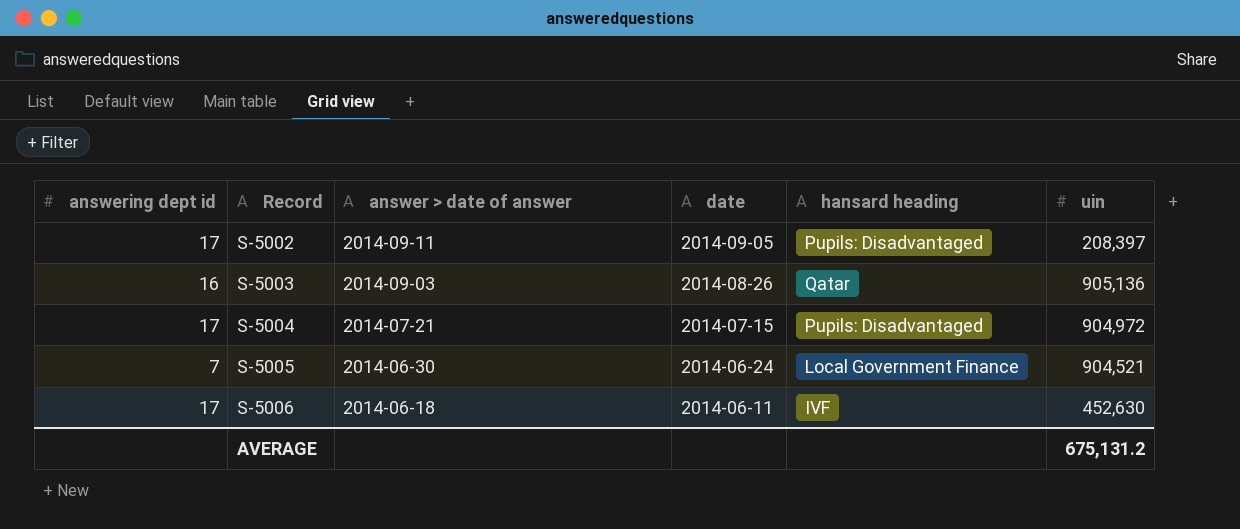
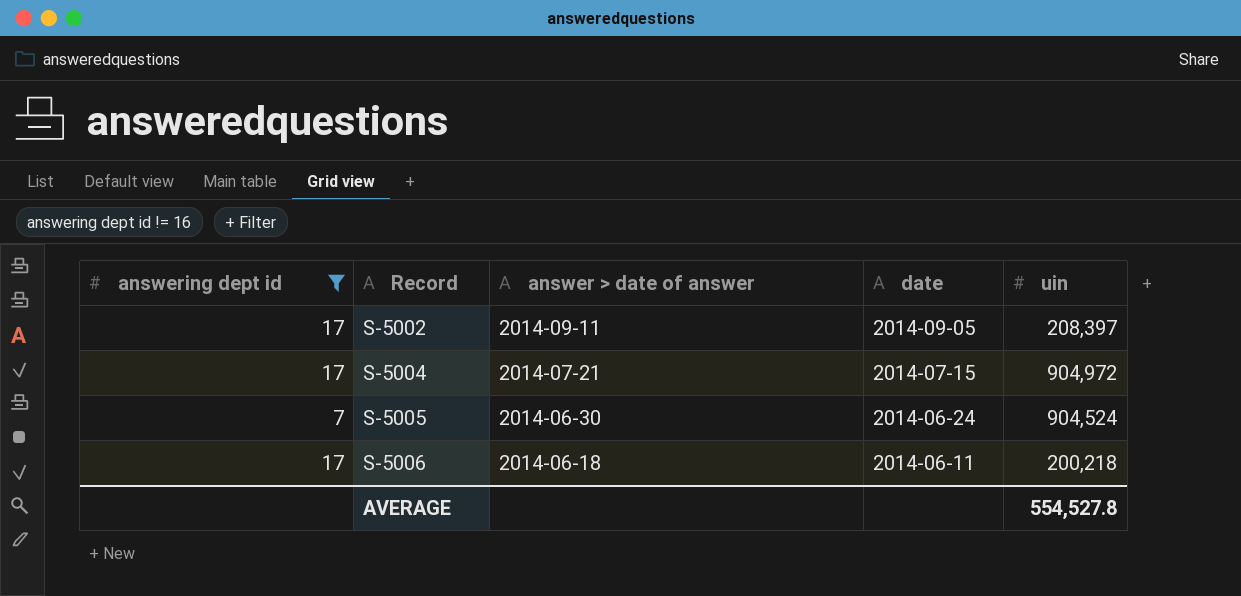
filter: none -> answering dept id != 16
column hansard heading | position: 5 -> none
S-5005 | uin: 904,521 -> 904,524
S-5006 | uin: 452,630 -> 200,218
AVERAGE | uin: 675,131.2 -> 554,527.8

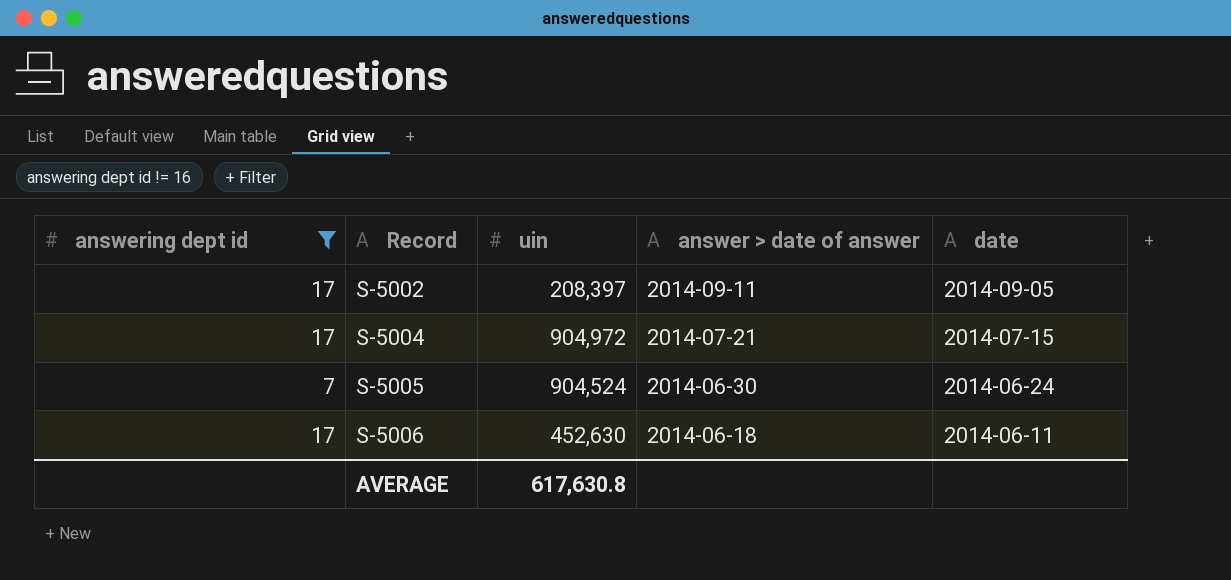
column uin | position: 5 -> 3
S-5006 | uin: 200,218 -> 452,630
AVERAGE | uin: 554,527.8 -> 617,630.8

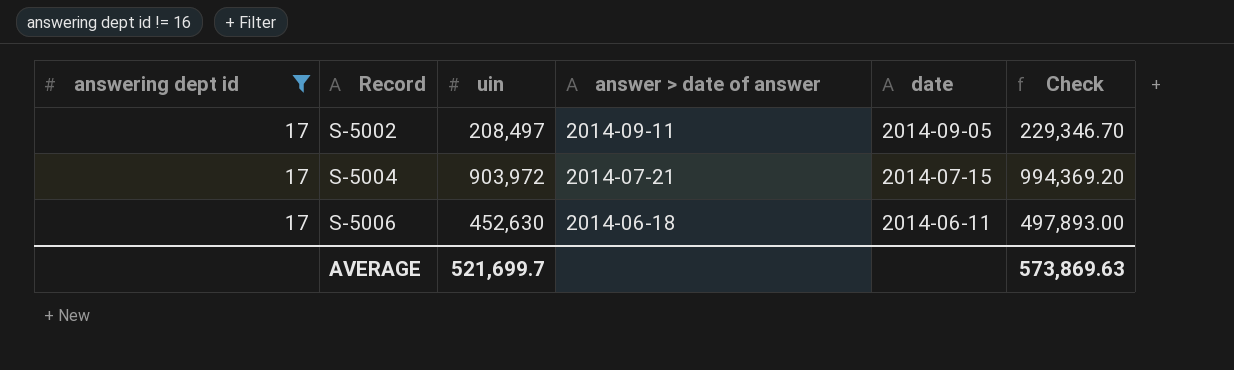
column Check | formula: none -> [uin] * 1.1
row S-5005: 7 | 904,524 | 2014-06-30 | 2014-06-24 -> none
S-5002 | uin: 208,397 -> 208,497
S-5004 | uin: 904,972 -> 903,972
AVERAGE | uin: 617,630.8 -> 521,699.7

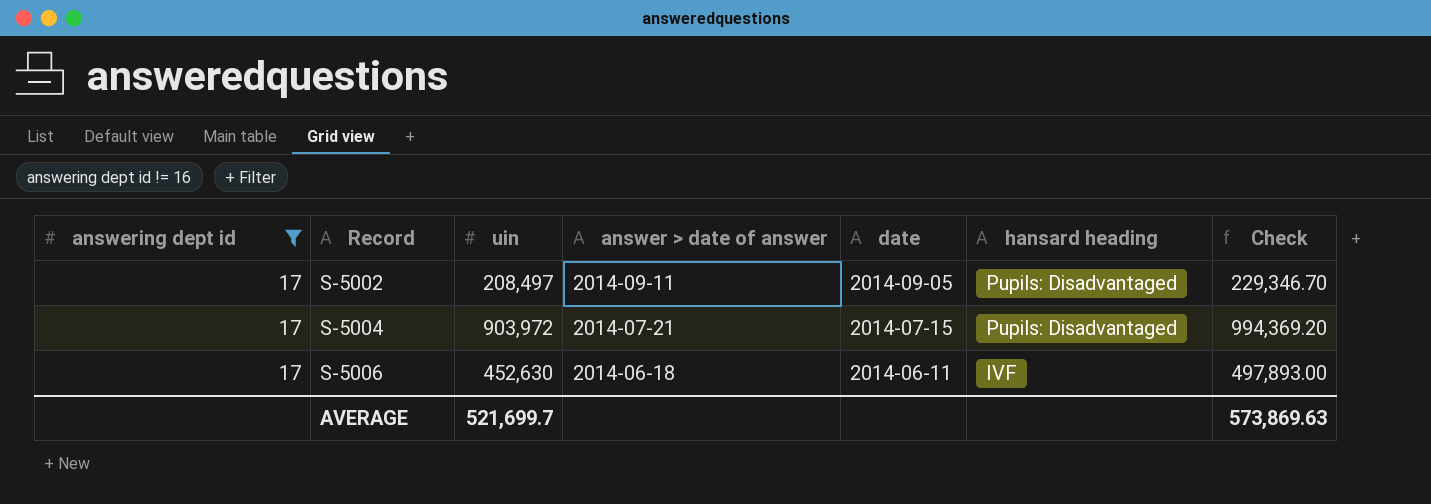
column hansard heading | position: none -> 6

